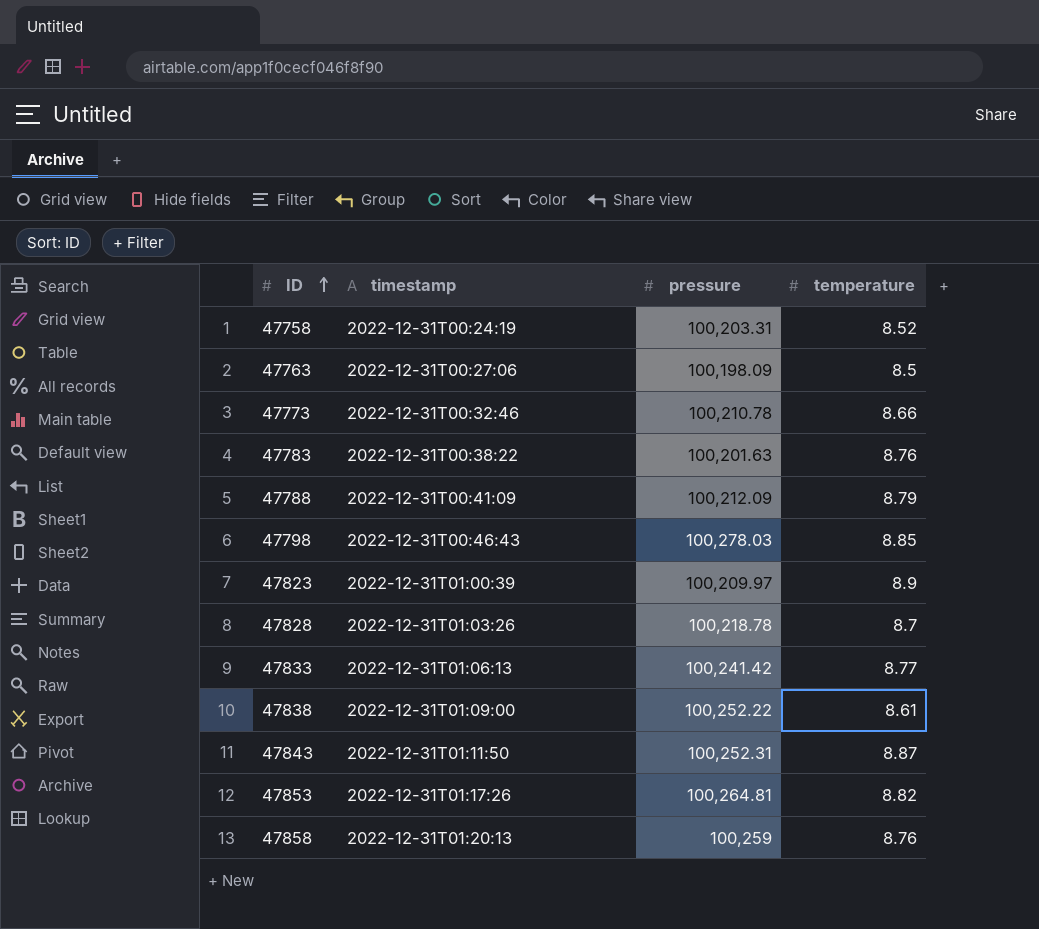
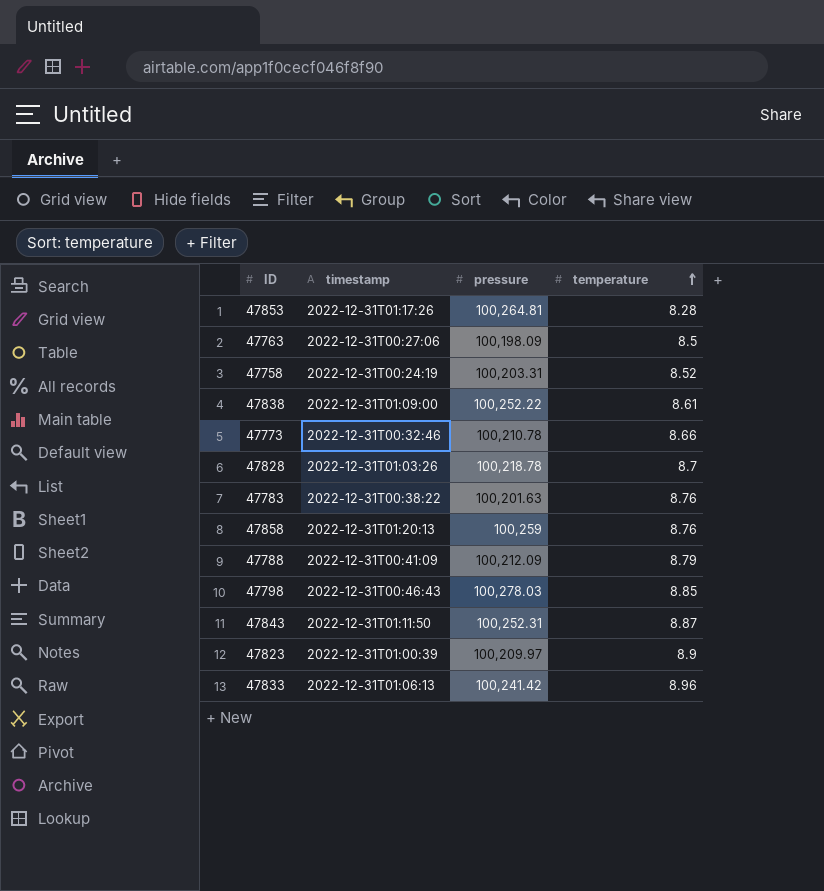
row order: ID ascending -> temperature ascending
47853 | temperature: 8.82 -> 8.28
47833 | temperature: 8.77 -> 8.96

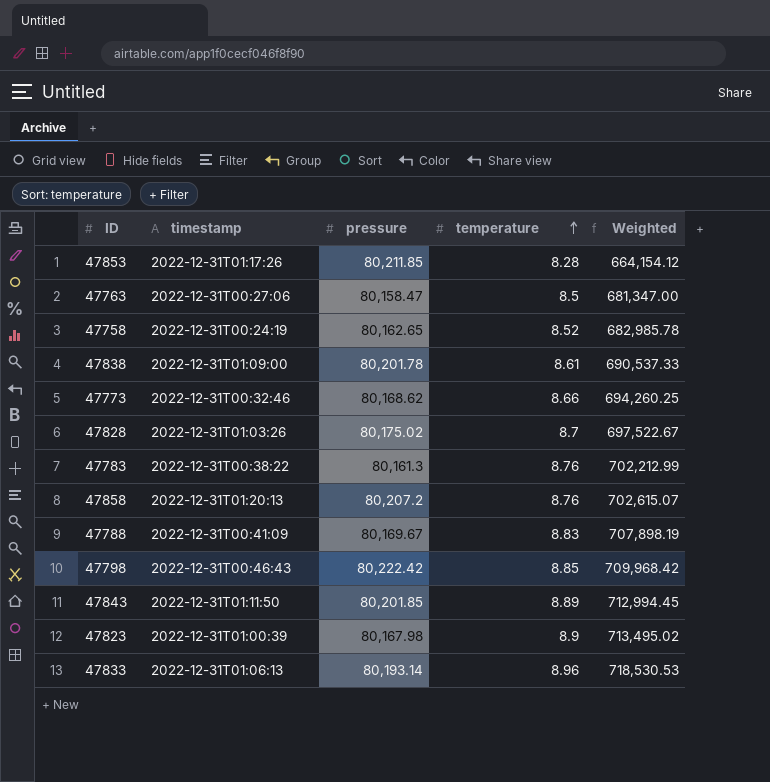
column Weighted | formula: none -> [pressure] * [temperature]
47853 | pressure: 100,264.81 -> 80,211.85
47763 | pressure: 100,198.09 -> 80,158.47
47758 | pressure: 100,203.31 -> 80,162.65
47838 | pressure: 100,252.22 -> 80,201.78
47773 | pressure: 100,210.78 -> 80,168.62
47828 | pressure: 100,218.78 -> 80,175.02
47783 | pressure: 100,201.63 -> 80,161.3
47858 | pressure: 100,259 -> 80,207.2
47788 | pressure: 100,212.09 -> 80,169.67
47788 | temperature: 8.79 -> 8.83
47798 | pressure: 100,278.03 -> 80,222.42
47843 | pressure: 100,252.31 -> 80,201.85
47843 | temperature: 8.87 -> 8.89
47823 | pressure: 100,209.97 -> 80,167.98
47833 | pressure: 100,241.42 -> 80,193.14

